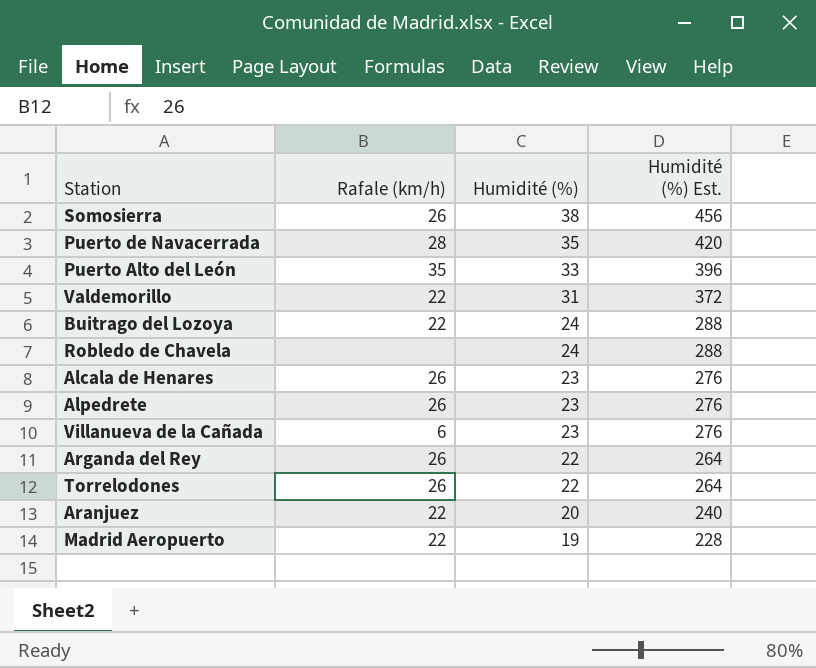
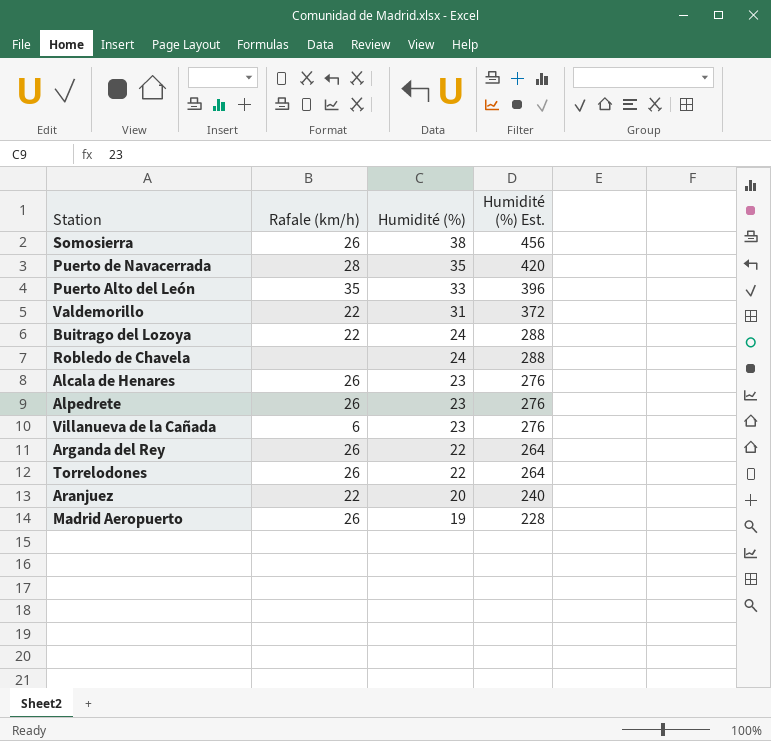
Madrid Aeropuerto | Rafale (km/h): 22 -> 26

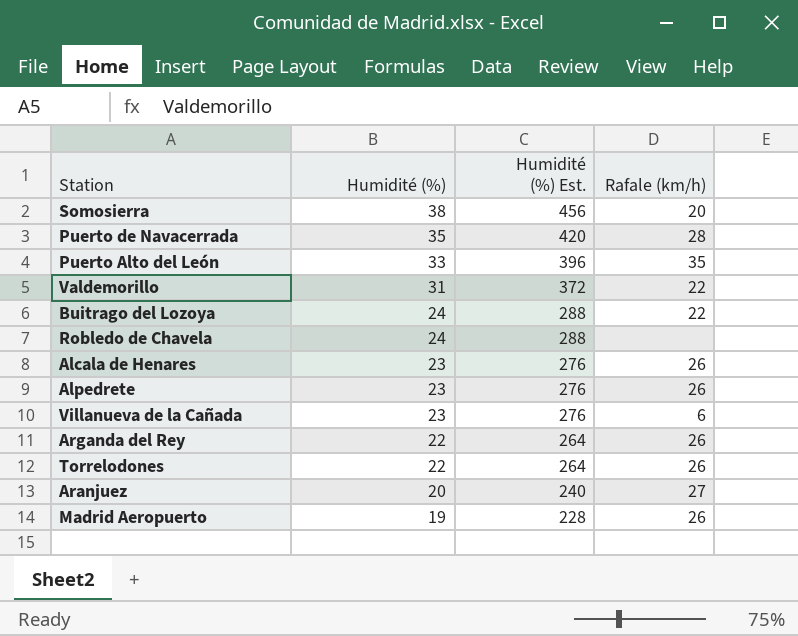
column Rafale (km/h) | position: 2 -> 4
Somosierra | Rafale (km/h): 26 -> 20
Aranjuez | Rafale (km/h): 22 -> 27

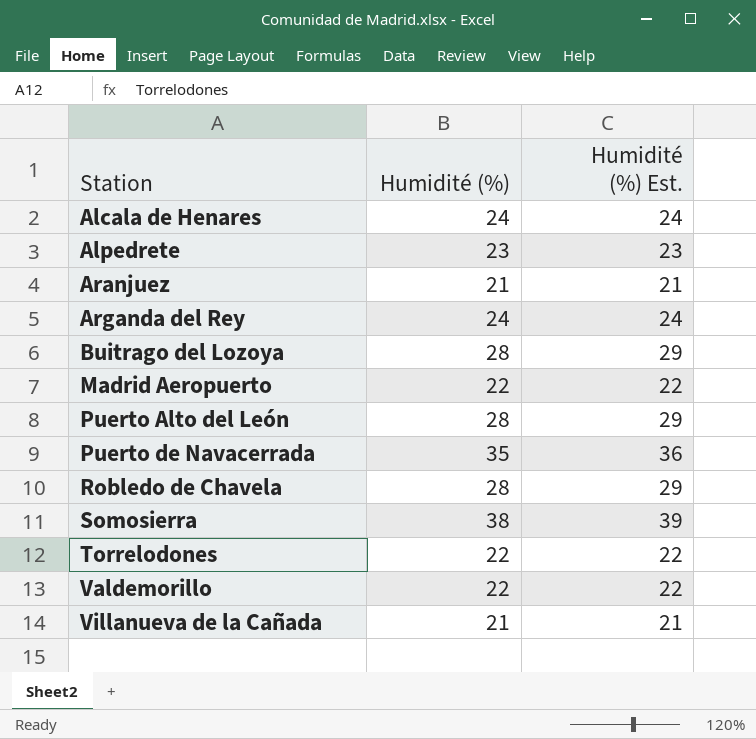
row order: Humidité (%) descending -> Station ascending
column Rafale (km/h) | position: 4 -> none
column Humidité (%) Est. | formula: [Humidité (%)] * 12 -> [Humidité (%)] * 1.02
Alcala de Henares | Humidité (%): 23 -> 24
Aranjuez | Humidité (%): 20 -> 21
Arganda del Rey | Humidité (%): 22 -> 24
Buitrago del Lozoya | Humidité (%): 24 -> 28
Madrid Aeropuerto | Humidité (%): 19 -> 22
Puerto Alto del León | Humidité (%): 33 -> 28
Robledo de Chavela | Humidité (%): 24 -> 28
Valdemorillo | Humidité (%): 31 -> 22
Villanueva de la Cañada | Humidité (%): 23 -> 21

